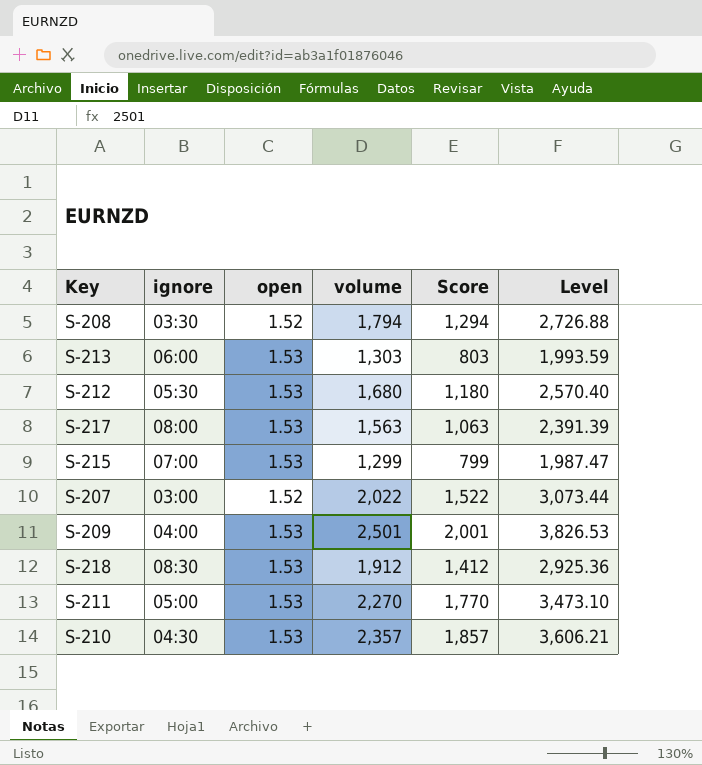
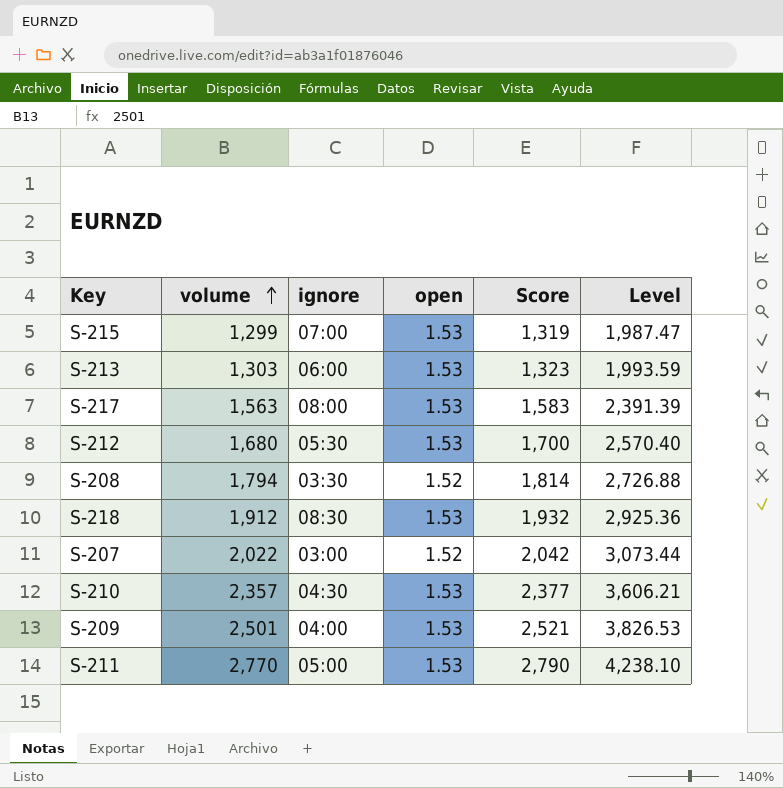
row order: none -> volume ascending
column volume | position: 4 -> 2
column Score | formula: [volume] - 500 -> [volume] + 20
S-211 | volume: 2,270 -> 2,770
S-211 | Level: 3,473.10 -> 4,238.10

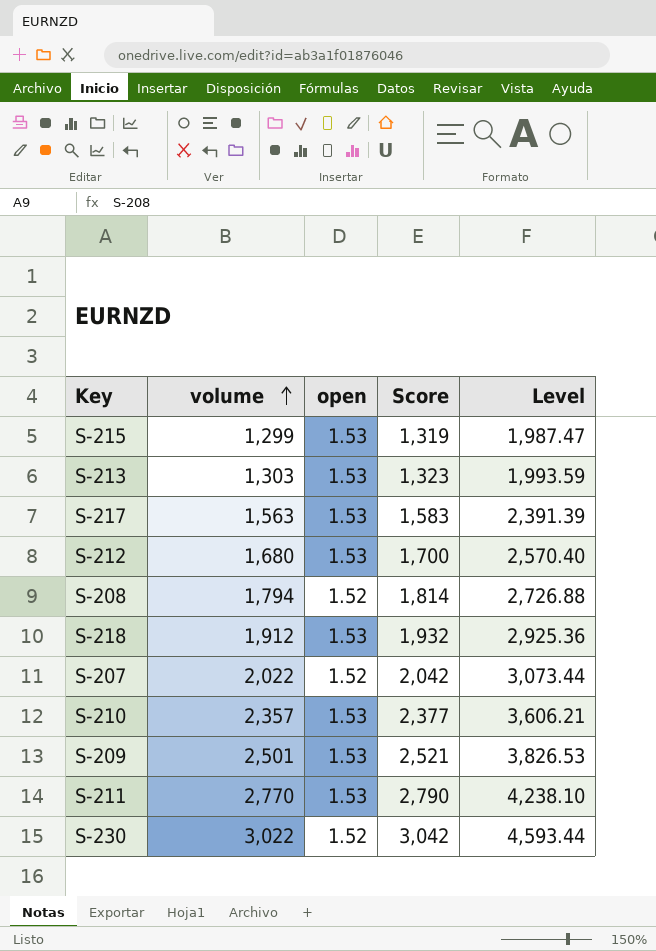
column ignore | position: 3 -> none
row S-230: none -> 3,022 | 1.52 | 3,042 | 4,593.44

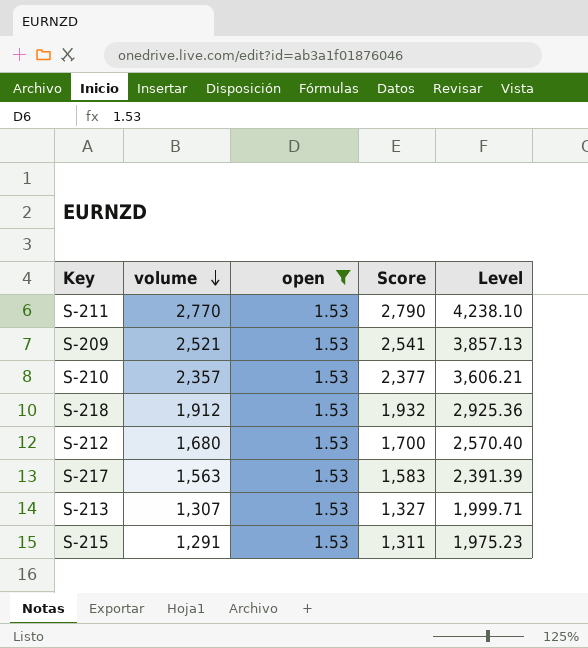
filter: none -> open = 1.53
row order: volume ascending -> volume descending
S-209 | volume: 2,501 -> 2,521
S-209 | Score: 2,521 -> 2,541
S-209 | Level: 3,826.53 -> 3,857.13
S-213 | volume: 1,303 -> 1,307
S-213 | Score: 1,323 -> 1,327
S-213 | Level: 1,993.59 -> 1,999.71
S-215 | volume: 1,299 -> 1,291
S-215 | Score: 1,319 -> 1,311
S-215 | Level: 1,987.47 -> 1,975.23

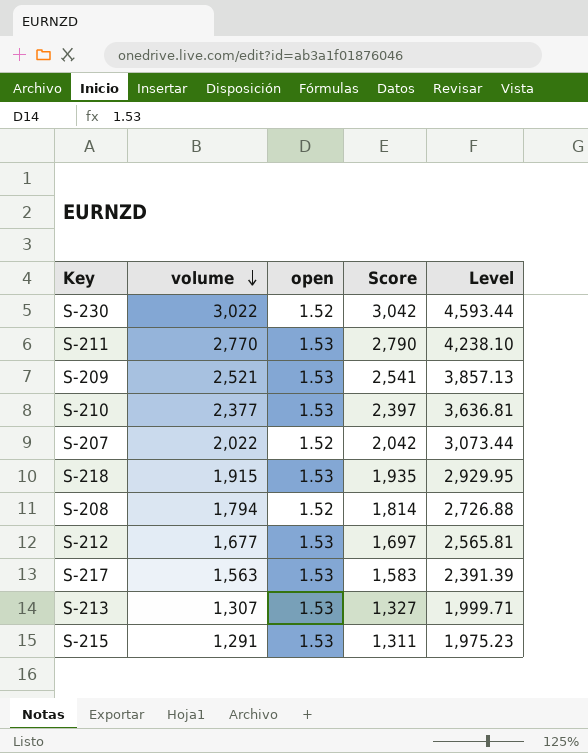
filter: open = 1.53 -> none
S-210 | volume: 2,357 -> 2,377
S-210 | Score: 2,377 -> 2,397
S-210 | Level: 3,606.21 -> 3,636.81
S-218 | volume: 1,912 -> 1,915
S-218 | Score: 1,932 -> 1,935
S-218 | Level: 2,925.36 -> 2,929.95
S-212 | volume: 1,680 -> 1,677
S-212 | Score: 1,700 -> 1,697
S-212 | Level: 2,570.40 -> 2,565.81

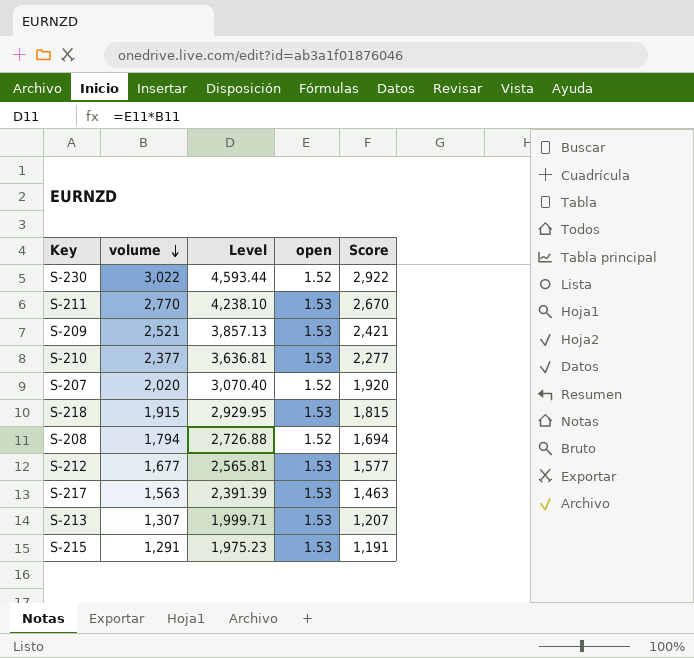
column Level | position: 5 -> 3
column Score | formula: [volume] + 20 -> [volume] - 100
S-207 | volume: 2,022 -> 2,020
S-207 | Level: 3,073.44 -> 3,070.40

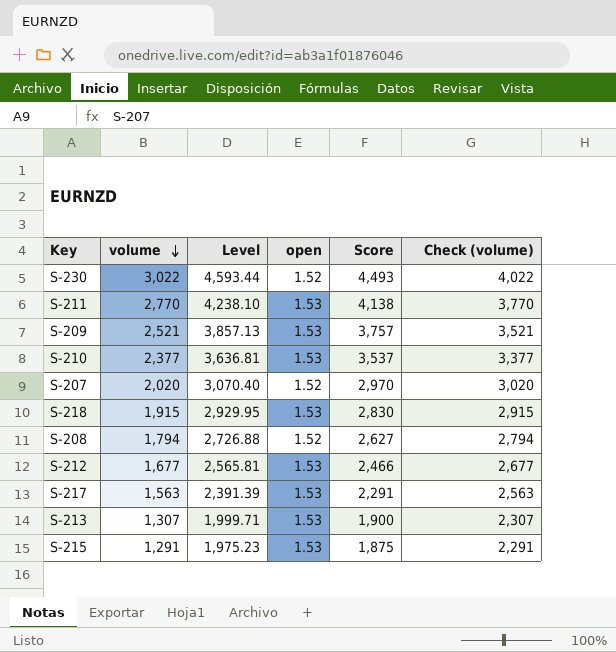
column Score | formula: [volume] - 100 -> [Level] - 100
column Check (volume) | formula: none -> [volume] + 1000

